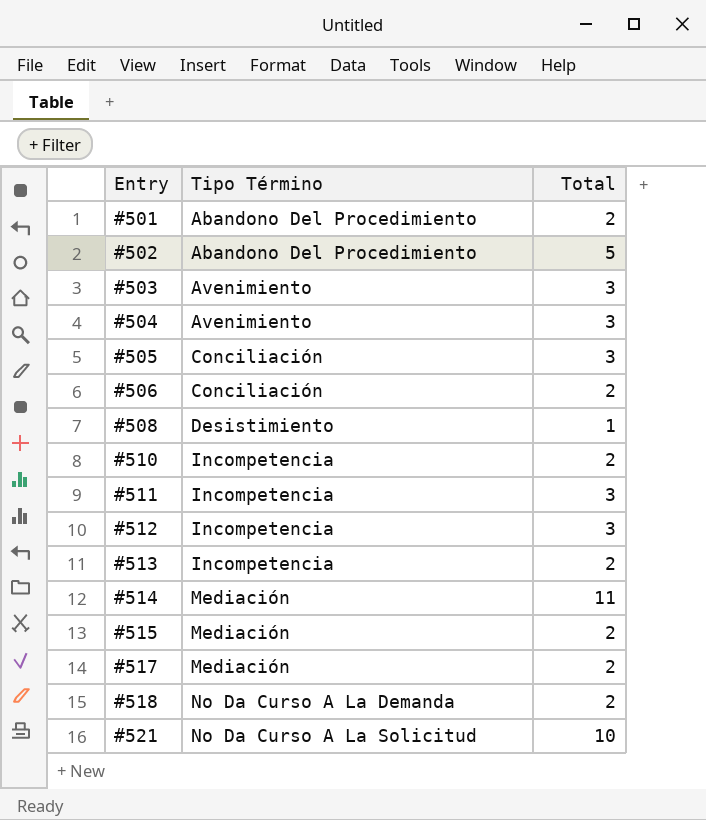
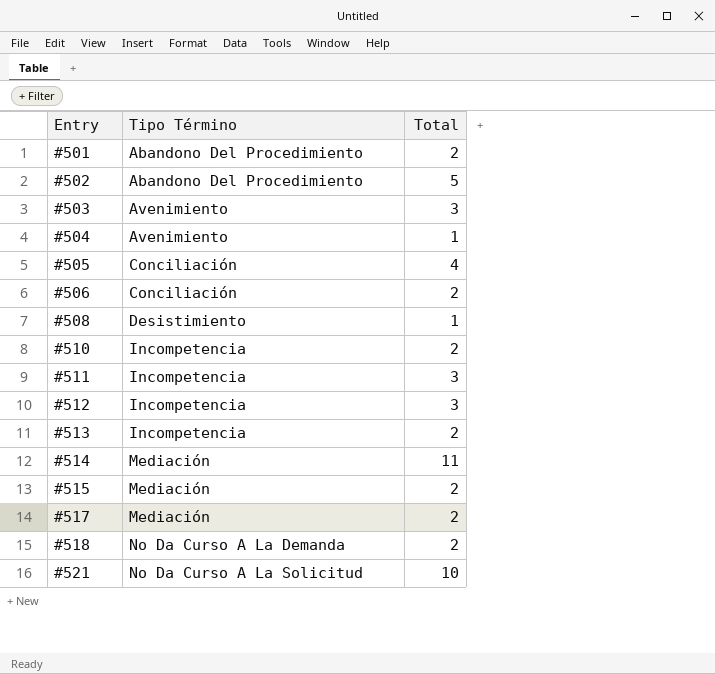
#504 | Total: 3 -> 1
#505 | Total: 3 -> 4

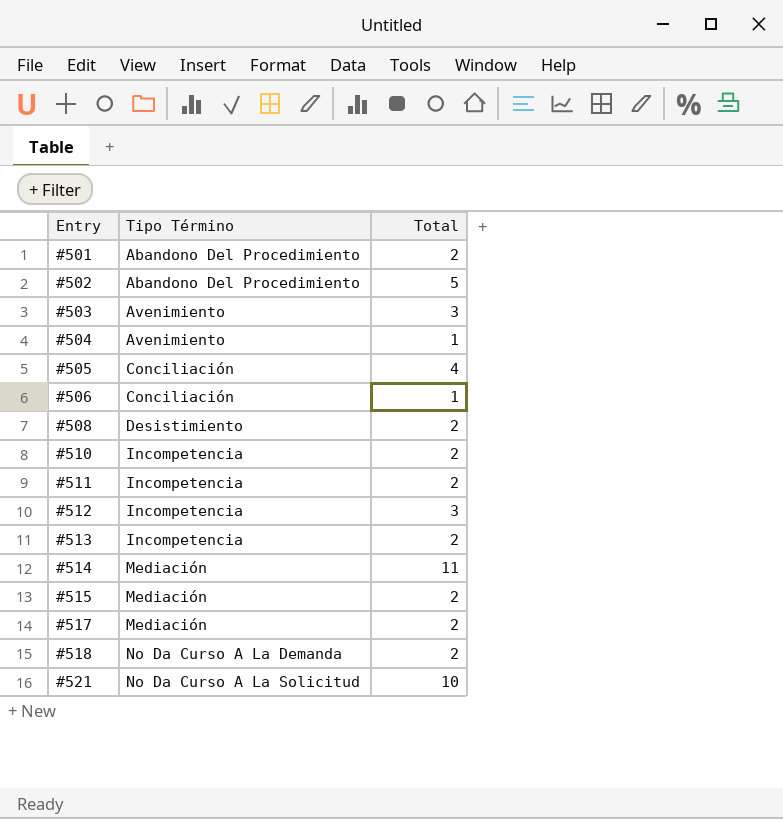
#506 | Total: 2 -> 1
#508 | Total: 1 -> 2
#511 | Total: 3 -> 2

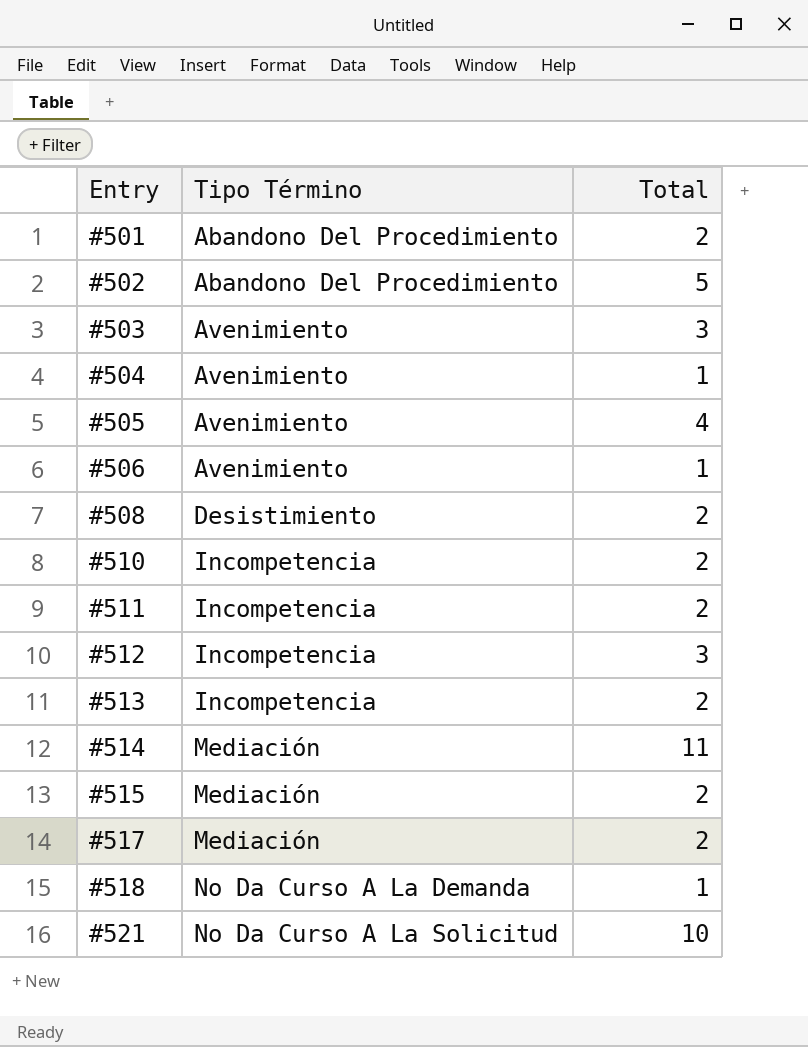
#505 | Tipo Término: Conciliación -> Avenimiento
#506 | Tipo Término: Conciliación -> Avenimiento
#518 | Total: 2 -> 1

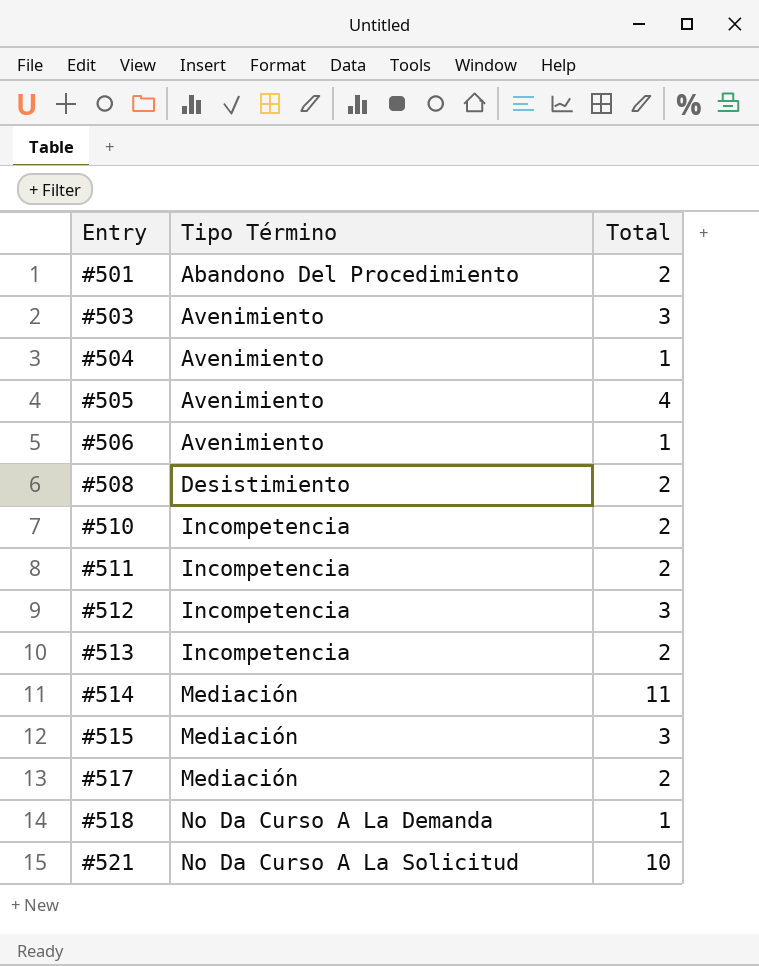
row #502: Abandono Del Procedimiento | 5 -> none
#515 | Total: 2 -> 3

